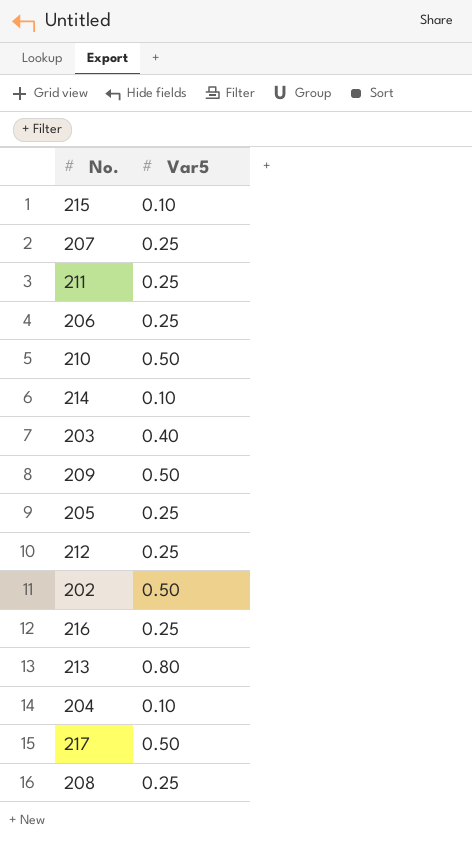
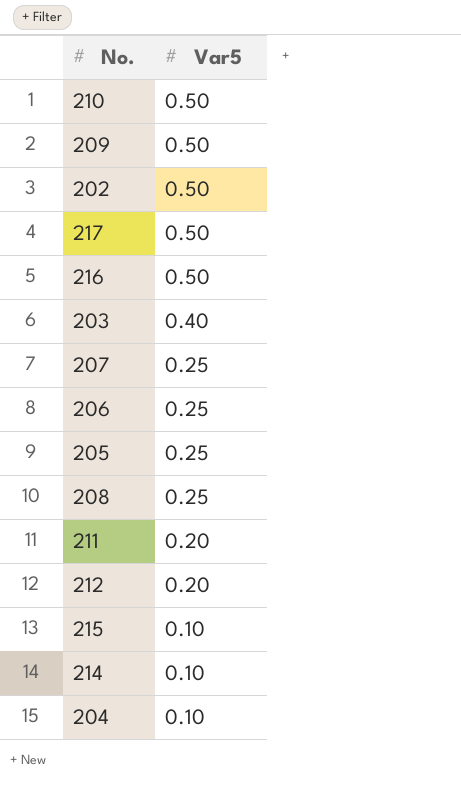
row order: none -> Var5 descending
row 213: 0.80 -> none
216 | Var5: 0.25 -> 0.50
211 | Var5: 0.25 -> 0.20
212 | Var5: 0.25 -> 0.20

